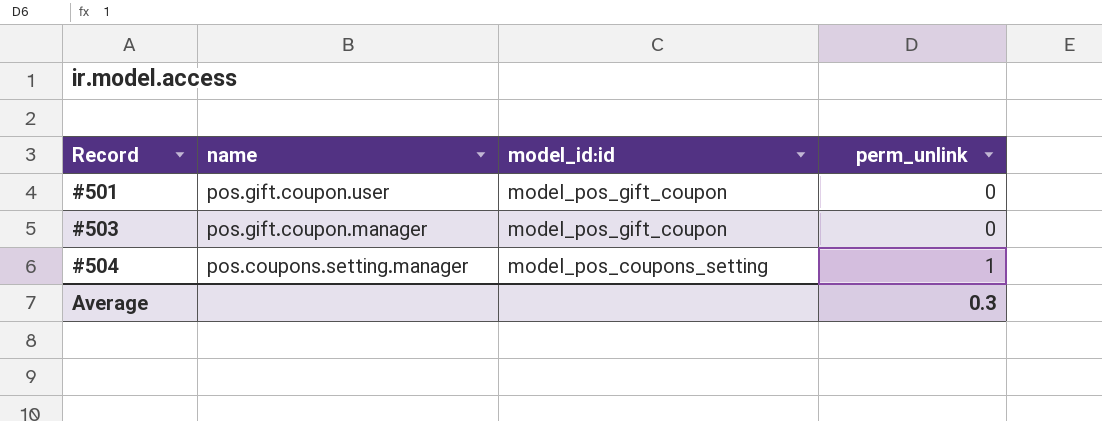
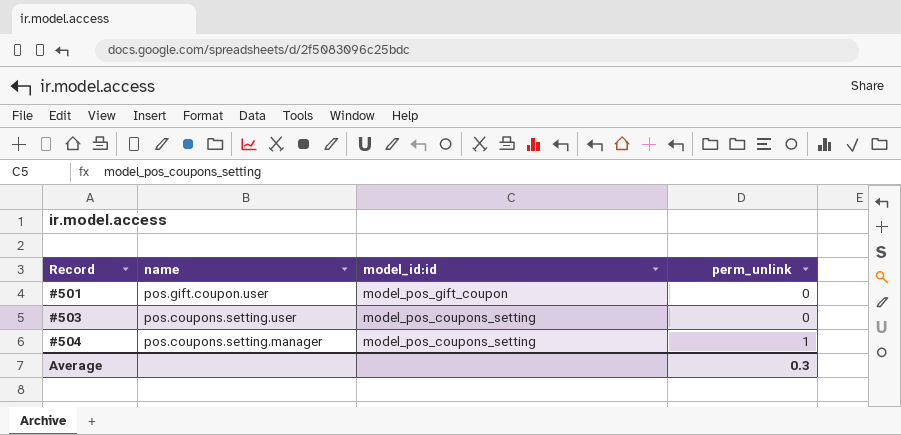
#503 | name: pos.gift.coupon.manager -> pos.coupons.setting.user
#503 | model_id:id: model_pos_gift_coupon -> model_pos_coupons_setting

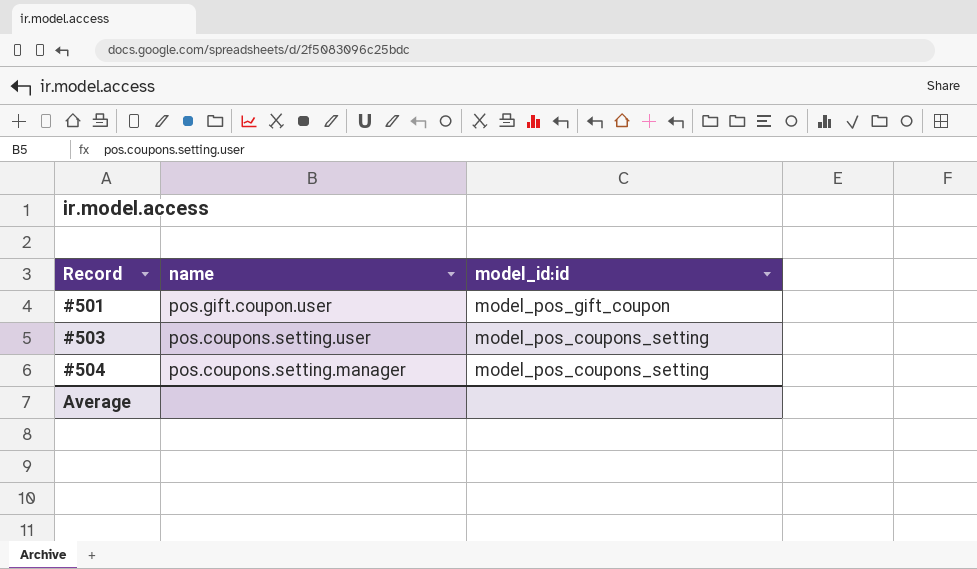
column perm_unlink | position: 4 -> none

